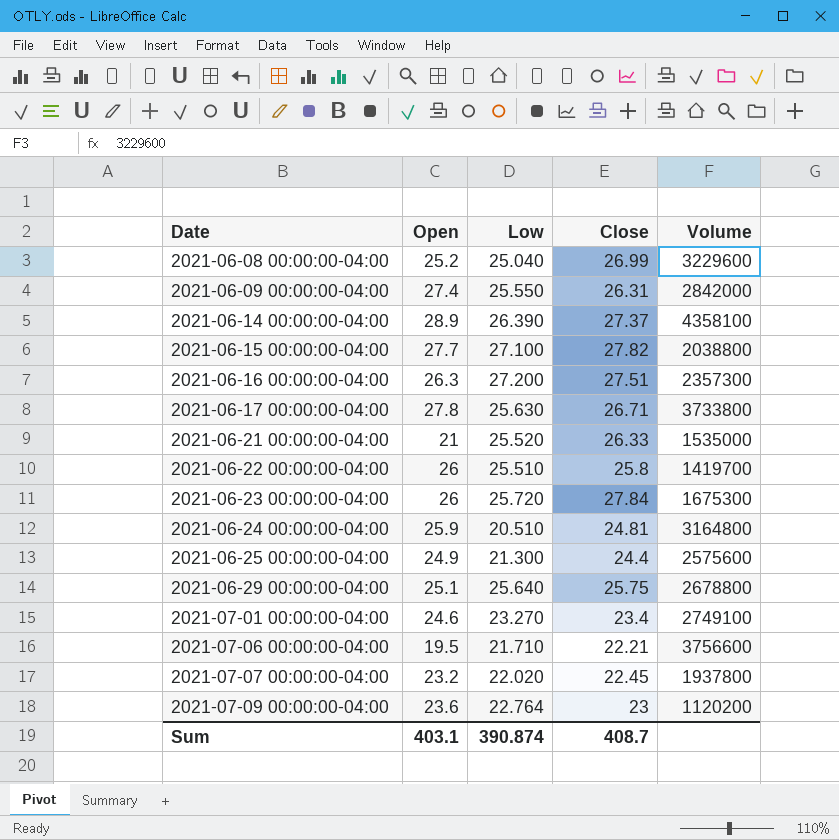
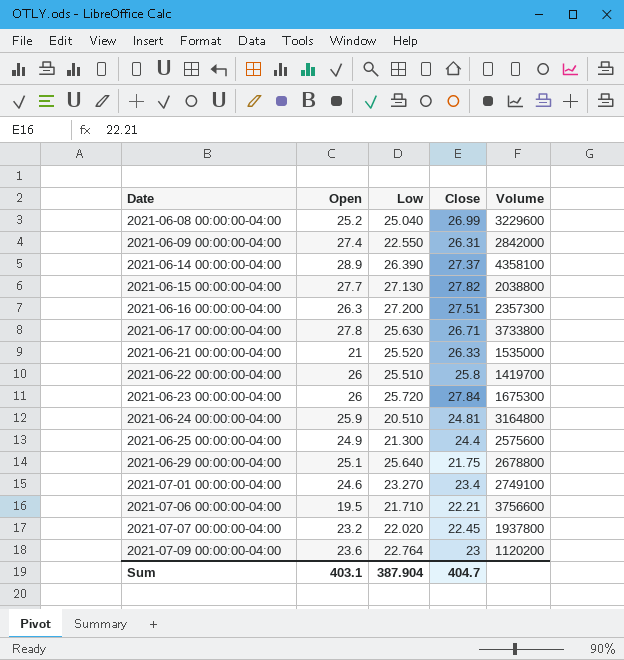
2021-06-09 00:00:00-04:00 | Low: 25.550 -> 22.550
2021-06-15 00:00:00-04:00 | Low: 27.100 -> 27.130
2021-06-29 00:00:00-04:00 | Close: 25.75 -> 21.75
Sum | Low: 390.874 -> 387.904
Sum | Close: 408.7 -> 404.7

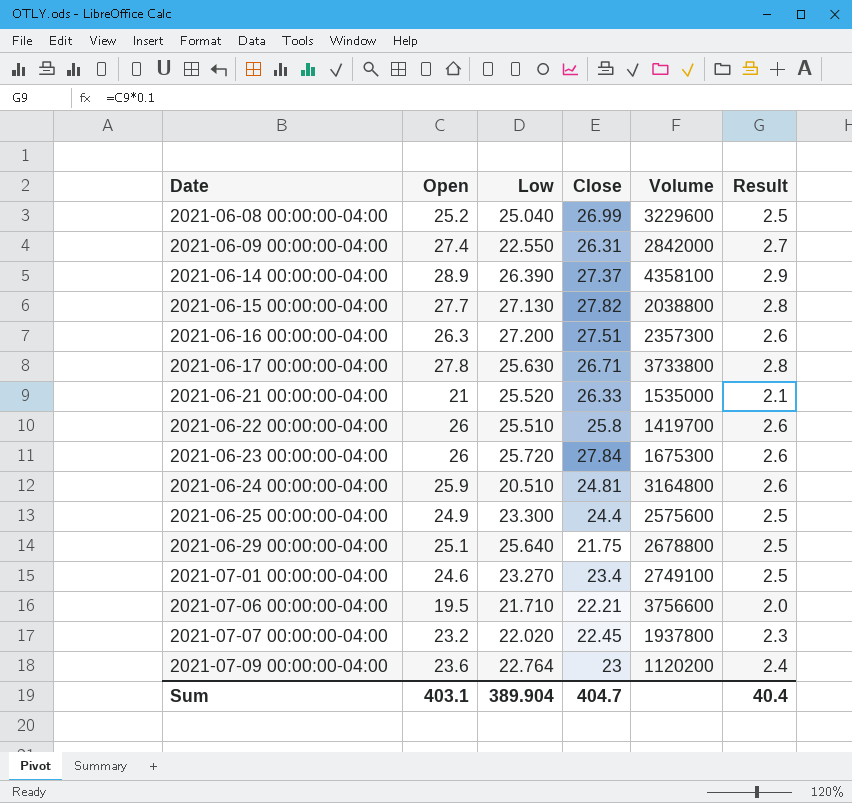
column Result | formula: none -> [Open] * 0.1
2021-06-25 00:00:00-04:00 | Low: 21.300 -> 23.300
Sum | Low: 387.904 -> 389.904

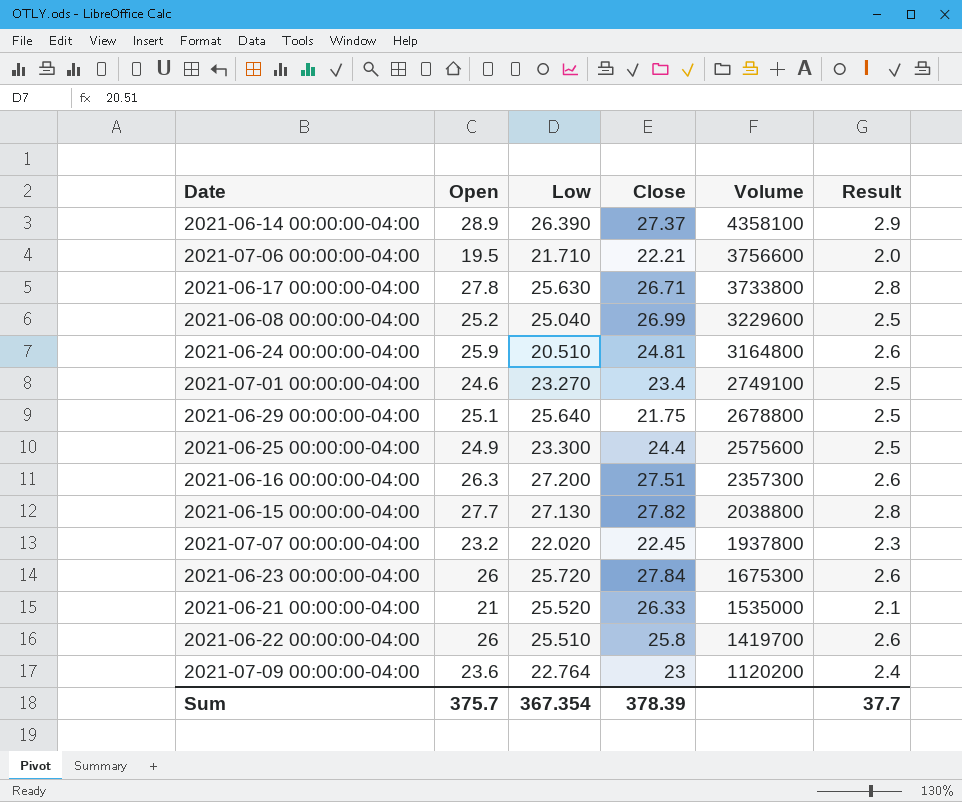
row order: Date ascending -> Volume descending
row 2021-06-09 00:00:00-04:00: 27.4 | 22.550 | 26.31 | 2842000 | 2.7 -> none
Sum | Open: 403.1 -> 375.7
Sum | Low: 389.904 -> 367.354
Sum | Close: 404.7 -> 378.39
Sum | Result: 40.4 -> 37.7

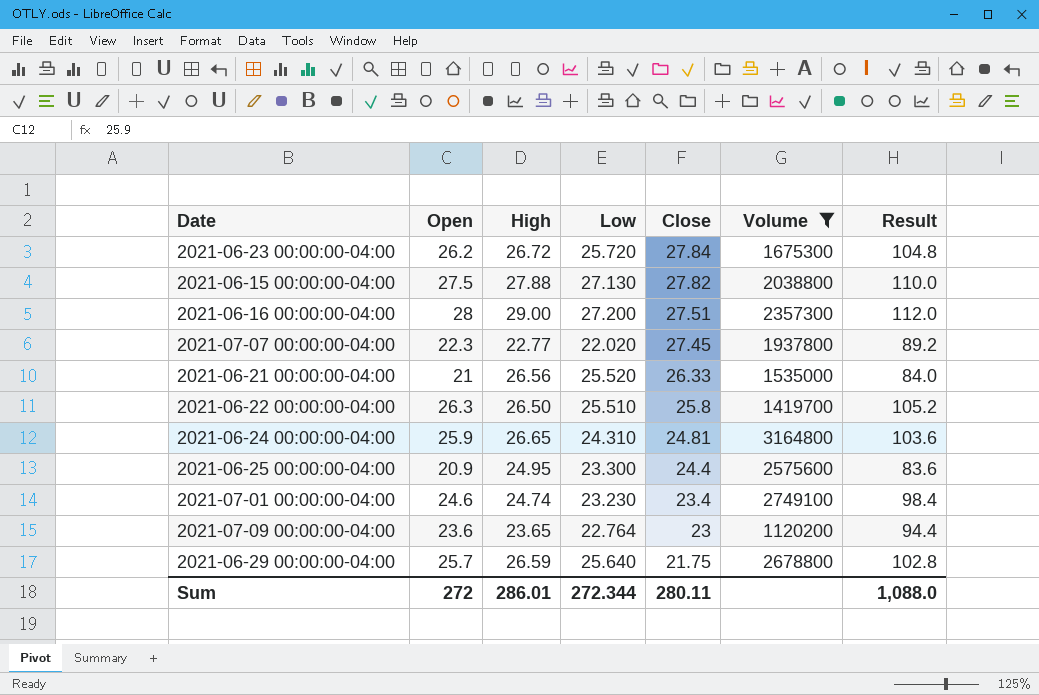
filter: none -> Volume <= 3164800
row order: Volume descending -> Close descending
column High | position: none -> 3
column Result | formula: [Open] * 0.1 -> [Open] * 4
2021-06-23 00:00:00-04:00 | Open: 26 -> 26.2
2021-06-15 00:00:00-04:00 | Open: 27.7 -> 27.5
2021-06-16 00:00:00-04:00 | Open: 26.3 -> 28
2021-07-07 00:00:00-04:00 | Open: 23.2 -> 22.3
2021-07-07 00:00:00-04:00 | Close: 22.45 -> 27.45
2021-06-22 00:00:00-04:00 | Open: 26 -> 26.3
2021-06-24 00:00:00-04:00 | Low: 20.510 -> 24.310
2021-06-25 00:00:00-04:00 | Open: 24.9 -> 20.9
2021-07-01 00:00:00-04:00 | Low: 23.270 -> 23.230
2021-06-29 00:00:00-04:00 | Open: 25.1 -> 25.7
Sum | Open: 375.7 -> 272
Sum | Low: 367.354 -> 272.344
Sum | Close: 378.39 -> 280.11
Sum | Result: 37.7 -> 1,088.0

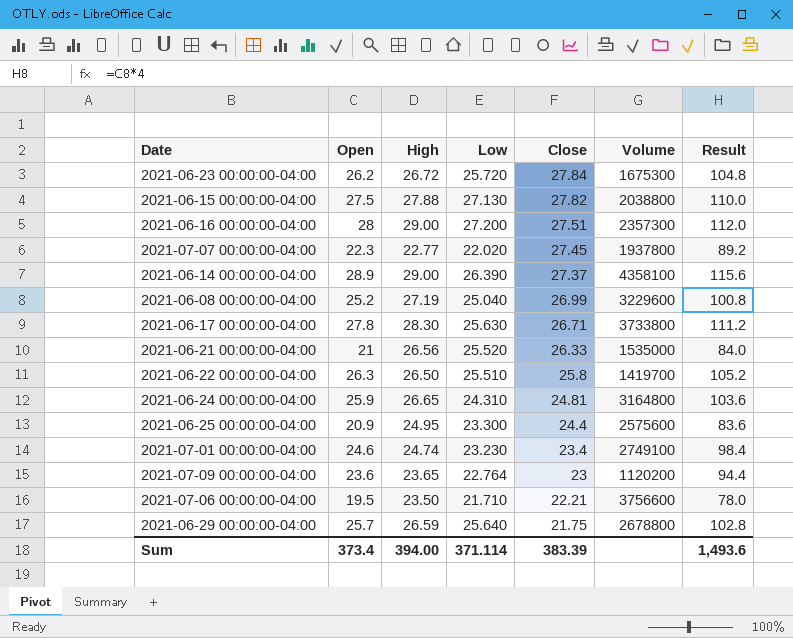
filter: Volume <= 3164800 -> none
Sum | Open: 272 -> 373.4
Sum | High: 286.01 -> 394.00
Sum | Low: 272.344 -> 371.114
Sum | Close: 280.11 -> 383.39
Sum | Result: 1,088.0 -> 1,493.6

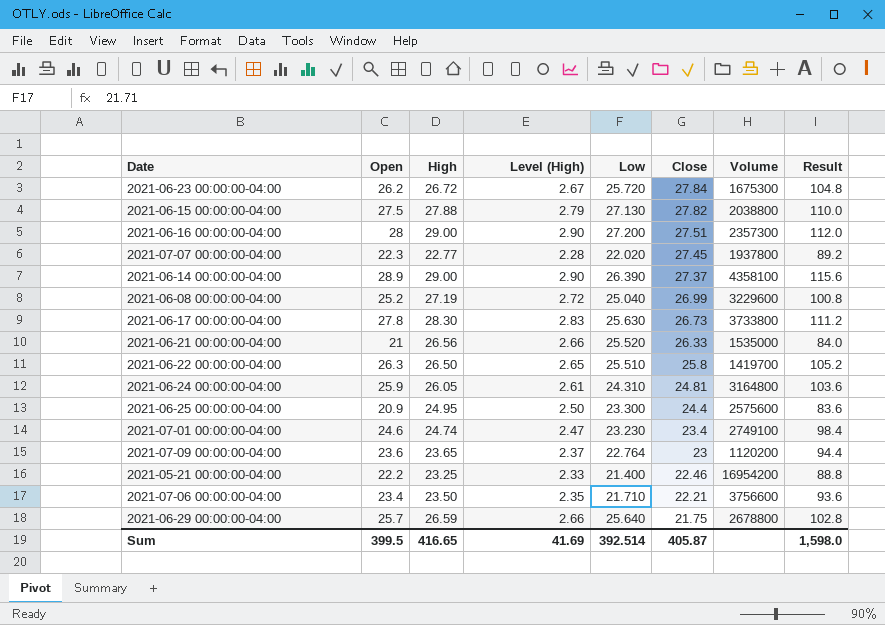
column Level (High) | formula: none -> [High] * 0.1
2021-06-17 00:00:00-04:00 | Close: 26.71 -> 26.73
2021-06-24 00:00:00-04:00 | High: 26.65 -> 26.05
row 2021-05-21 00:00:00-04:00: none -> 22.2 | 23.25 | 2.33 | 21.400 | 22.46 | 16954200 | 88.8
2021-07-06 00:00:00-04:00 | Open: 19.5 -> 23.4
2021-07-06 00:00:00-04:00 | Result: 78.0 -> 93.6
Sum | Open: 373.4 -> 399.5
Sum | High: 394.00 -> 416.65
Sum | Low: 371.114 -> 392.514
Sum | Close: 383.39 -> 405.87
Sum | Result: 1,493.6 -> 1,598.0

